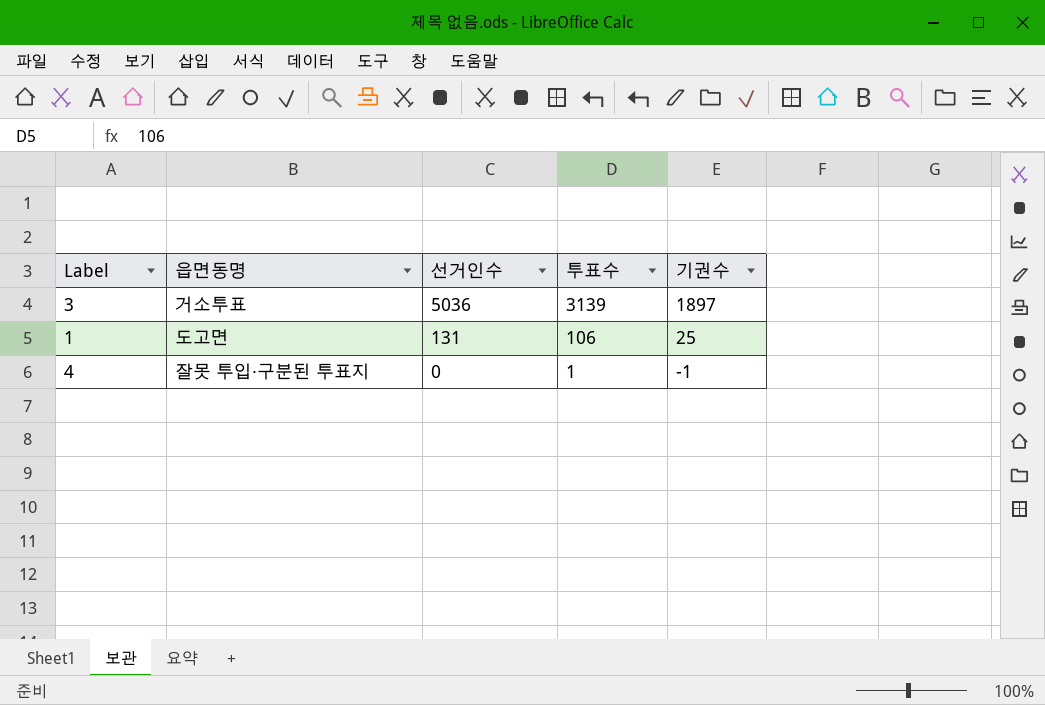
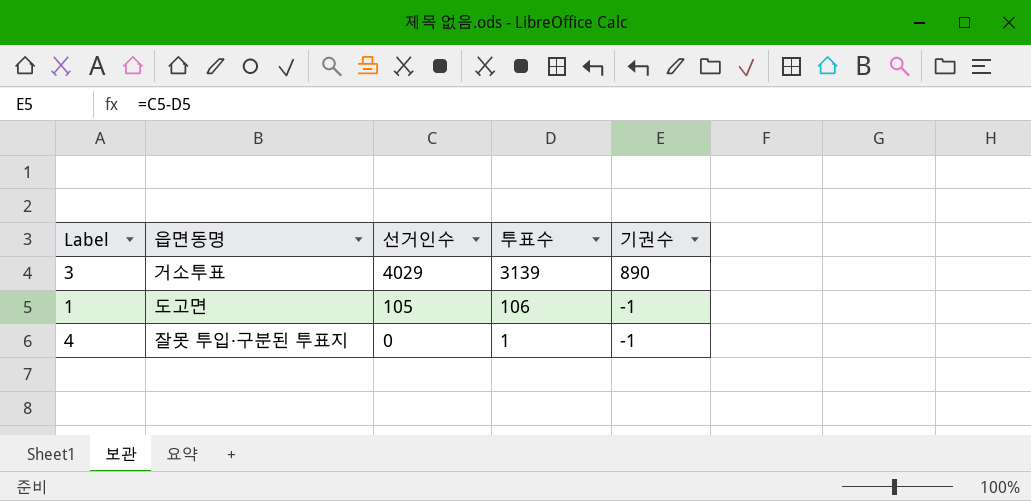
3 | 선거인수: 5036 -> 4029
3 | 기권수: 1897 -> 890
1 | 선거인수: 131 -> 105
1 | 기권수: 25 -> -1

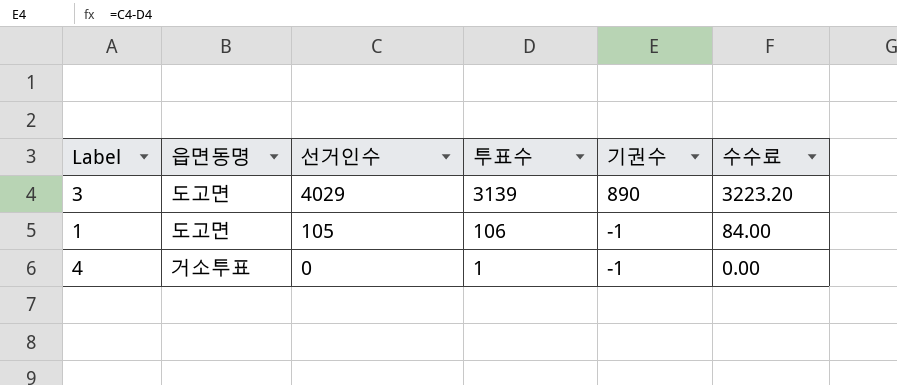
column 수수료 | formula: none -> [선거인수] * 0.8
3 | 읍면동명: 거소투표 -> 도고면
4 | 읍면동명: 잘못 투입·구분된 투표지 -> 거소투표

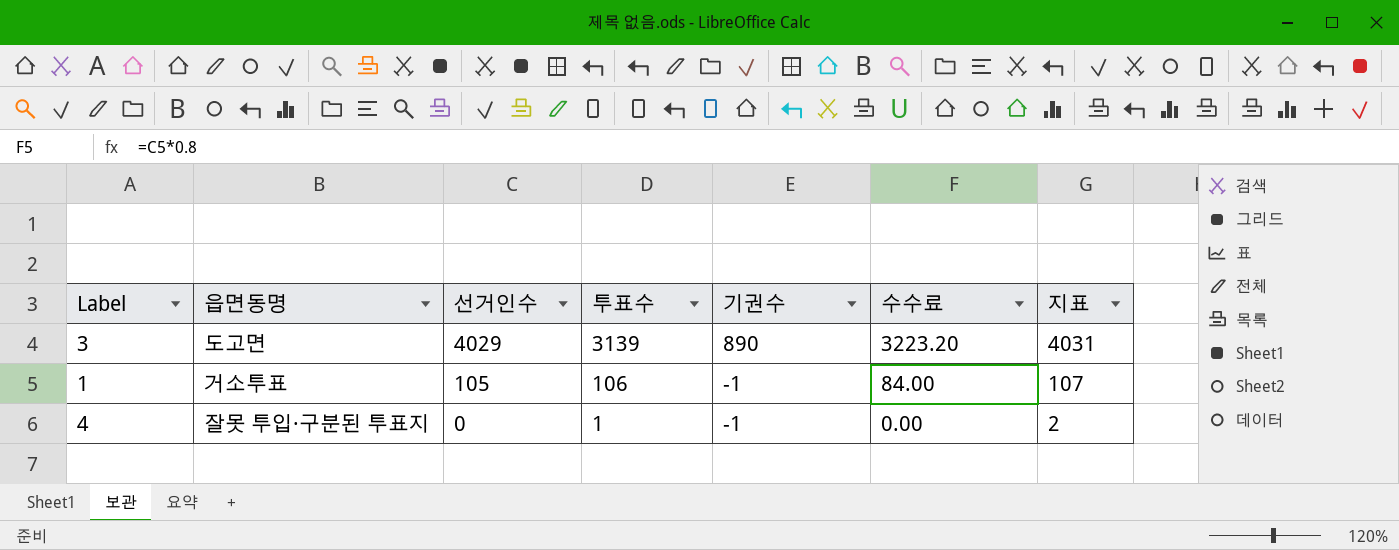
column 지표 | formula: none -> [선거인수] + 2
1 | 읍면동명: 도고면 -> 거소투표
4 | 읍면동명: 거소투표 -> 잘못 투입·구분된 투표지

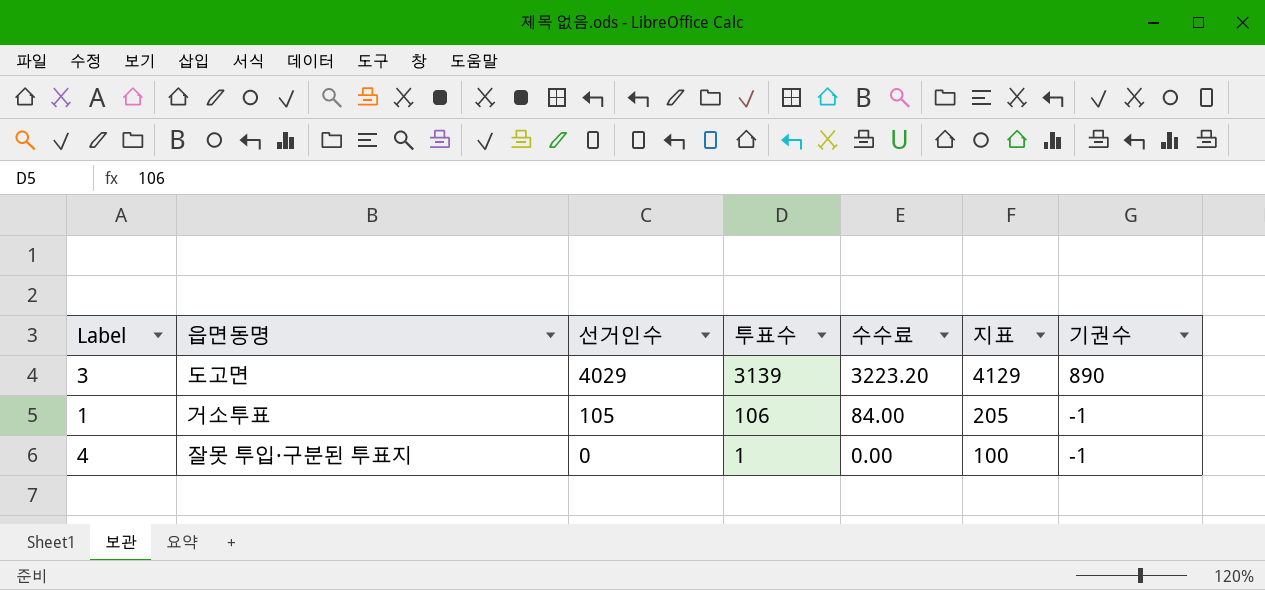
column 지표 | formula: [선거인수] + 2 -> [선거인수] + 100
column 기권수 | position: 5 -> 7

